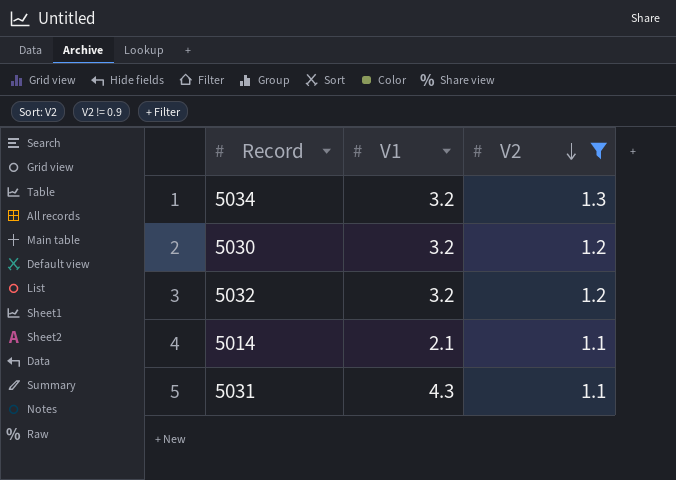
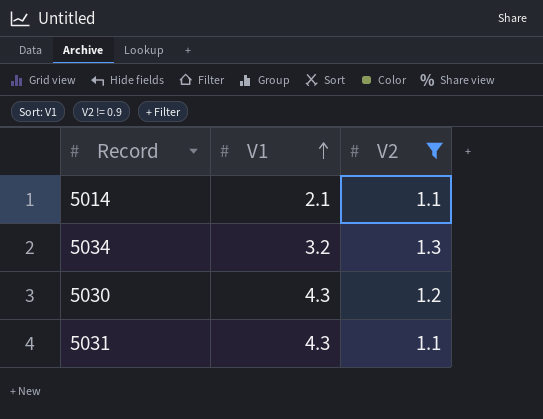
row order: V2 descending -> V1 ascending
row 5032: 3.2 | 1.2 -> none
5030 | V1: 3.2 -> 4.3

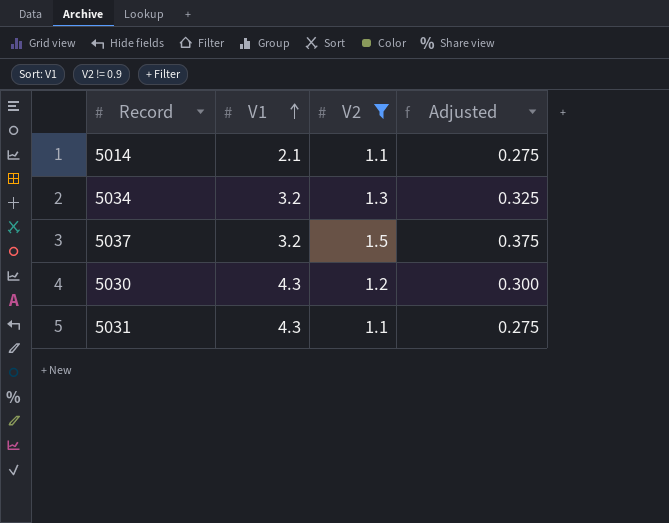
column Adjusted | formula: none -> [V2] * 0.25
row 5037: none -> 3.2 | 1.5 | 0.375

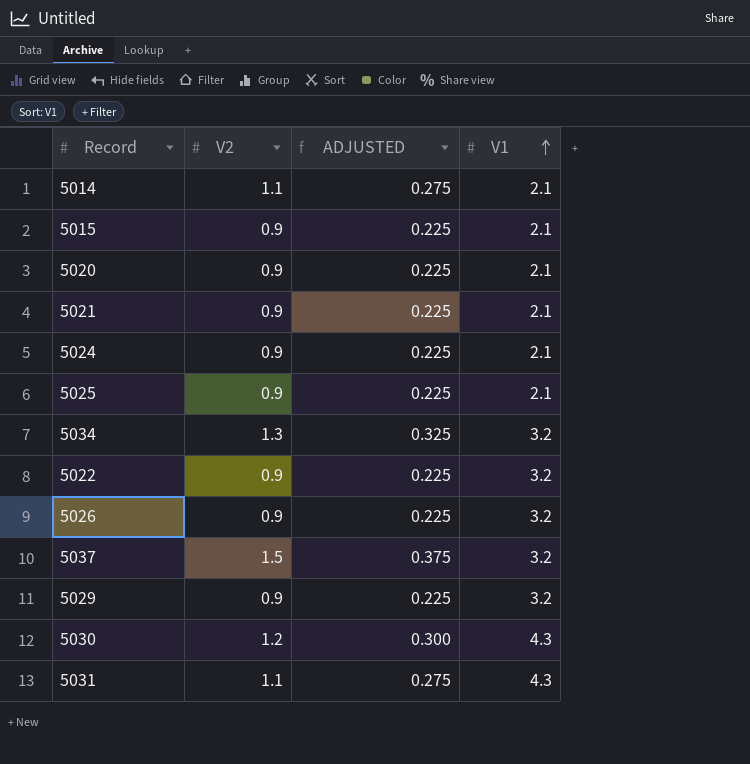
filter: V2 != 0.9 -> none
column name: Adjusted -> ADJUSTED
column V1 | position: 2 -> 4

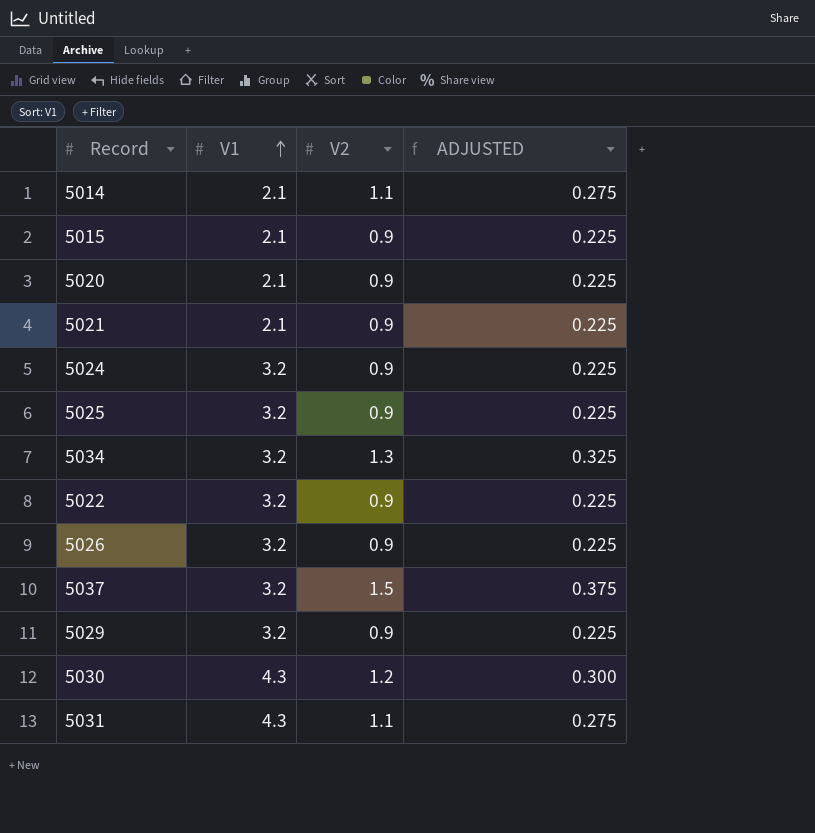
column V1 | position: 4 -> 2
5024 | V1: 2.1 -> 3.2
5025 | V1: 2.1 -> 3.2

